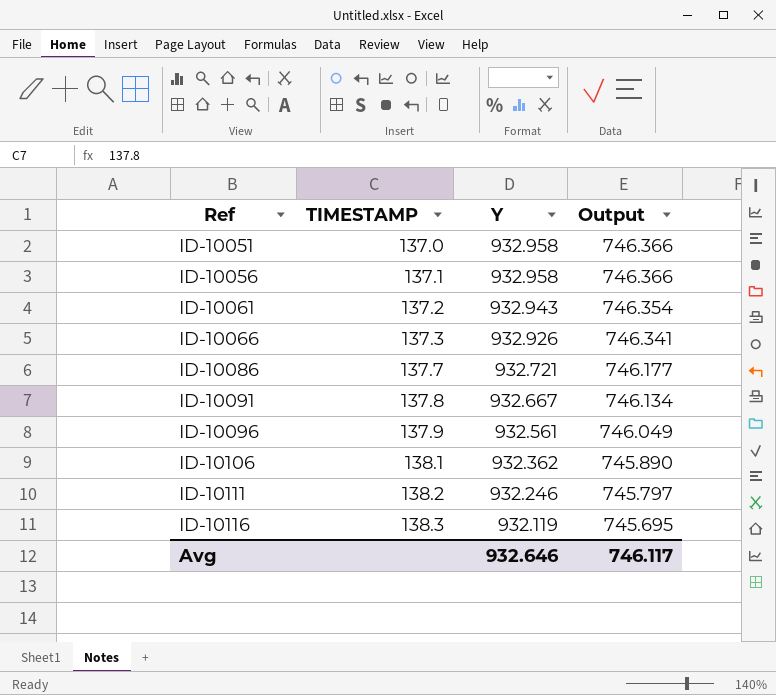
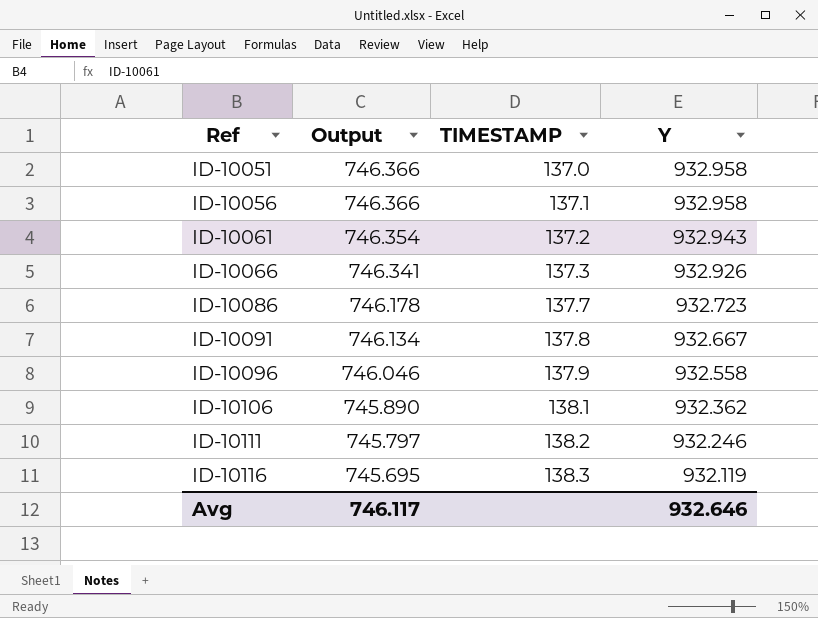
column Output | position: 4 -> 2
ID-10086 | Output: 746.177 -> 746.178
ID-10086 | Y: 932.721 -> 932.723
ID-10096 | Output: 746.049 -> 746.046
ID-10096 | Y: 932.561 -> 932.558

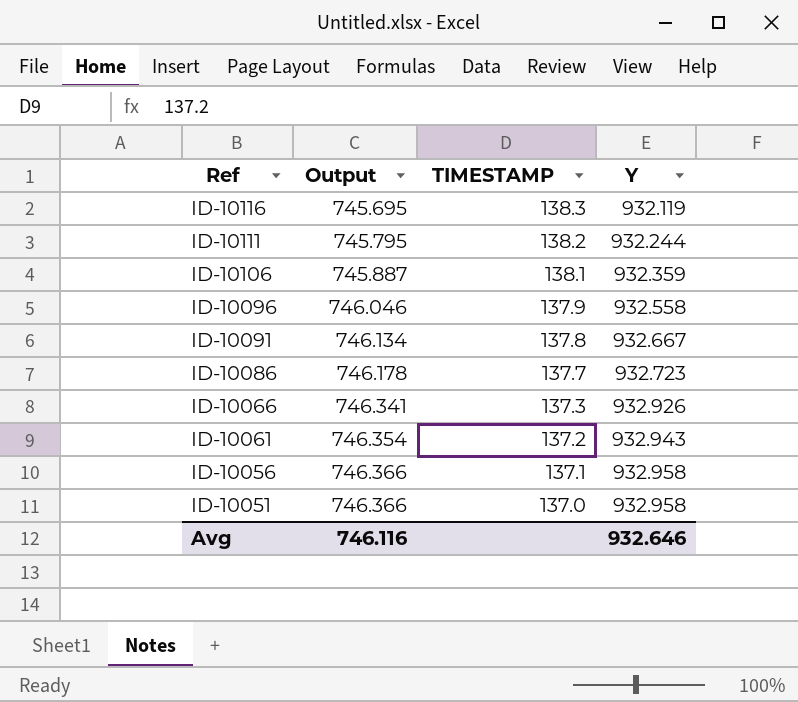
row order: Ref ascending -> Ref descending
ID-10111 | Output: 745.797 -> 745.795
ID-10111 | Y: 932.246 -> 932.244
ID-10106 | Output: 745.890 -> 745.887
ID-10106 | Y: 932.362 -> 932.359
Avg | Output: 746.117 -> 746.116

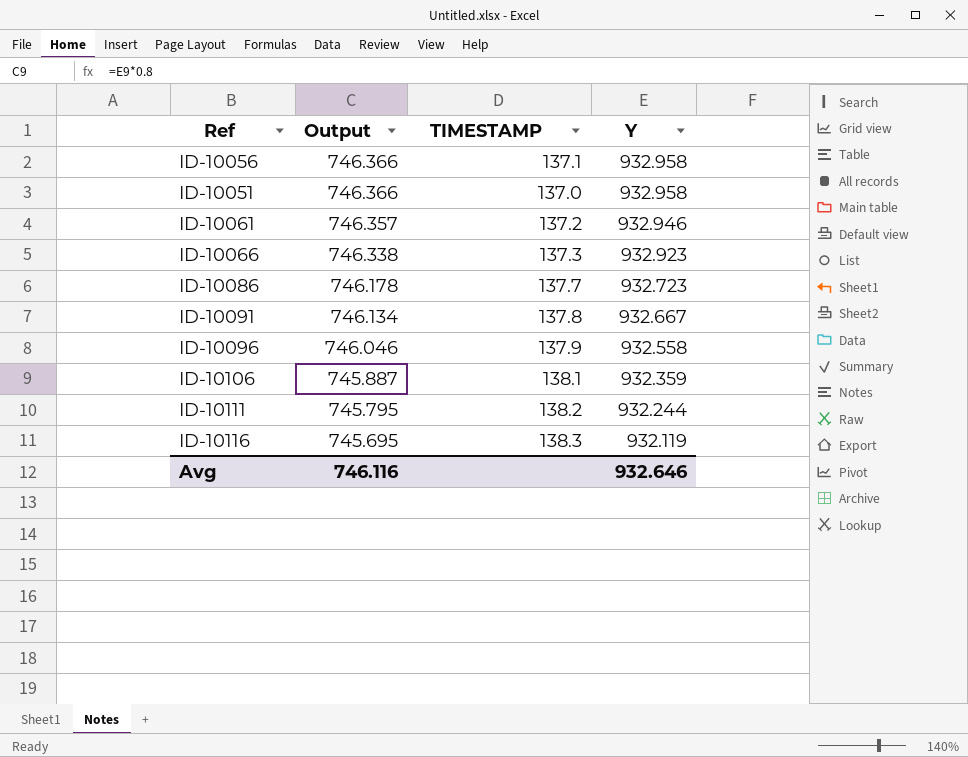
row order: Ref descending -> Output descending
ID-10061 | Output: 746.354 -> 746.357
ID-10061 | Y: 932.943 -> 932.946
ID-10066 | Output: 746.341 -> 746.338
ID-10066 | Y: 932.926 -> 932.923

